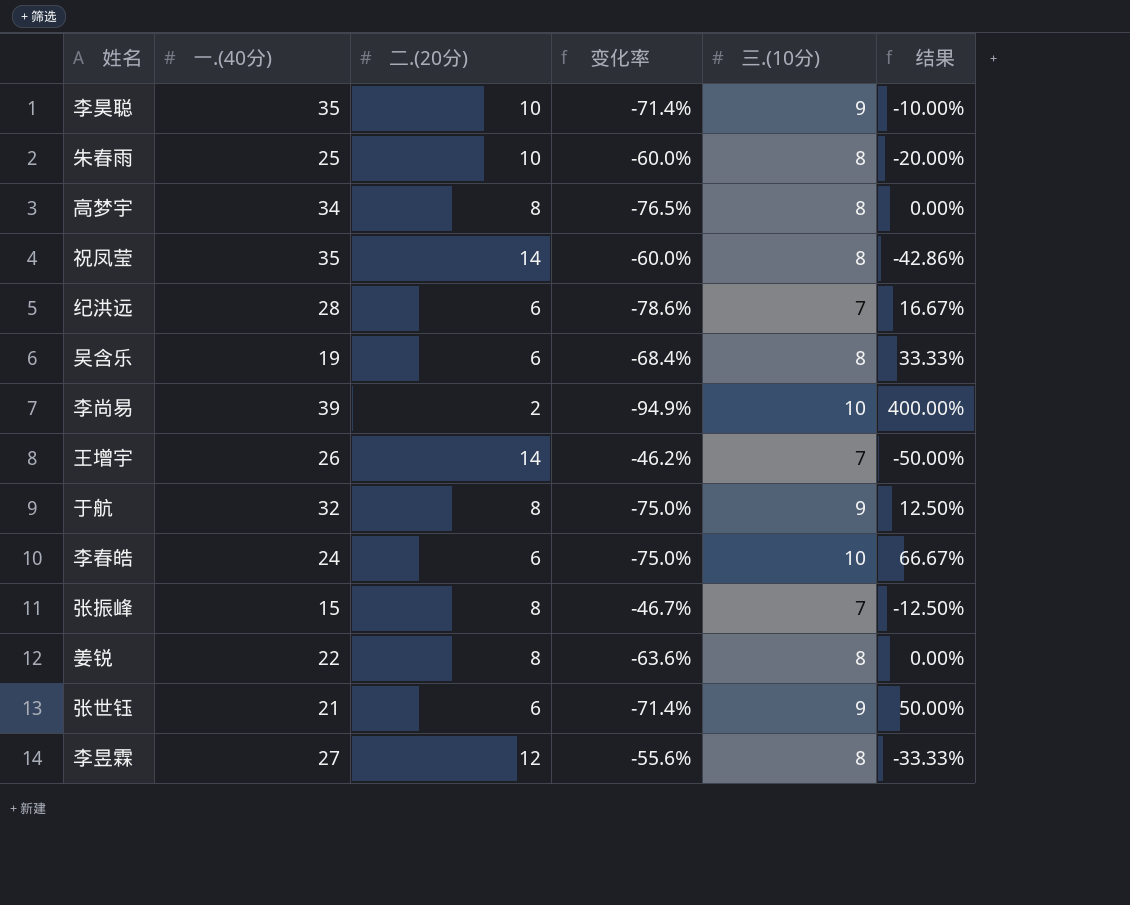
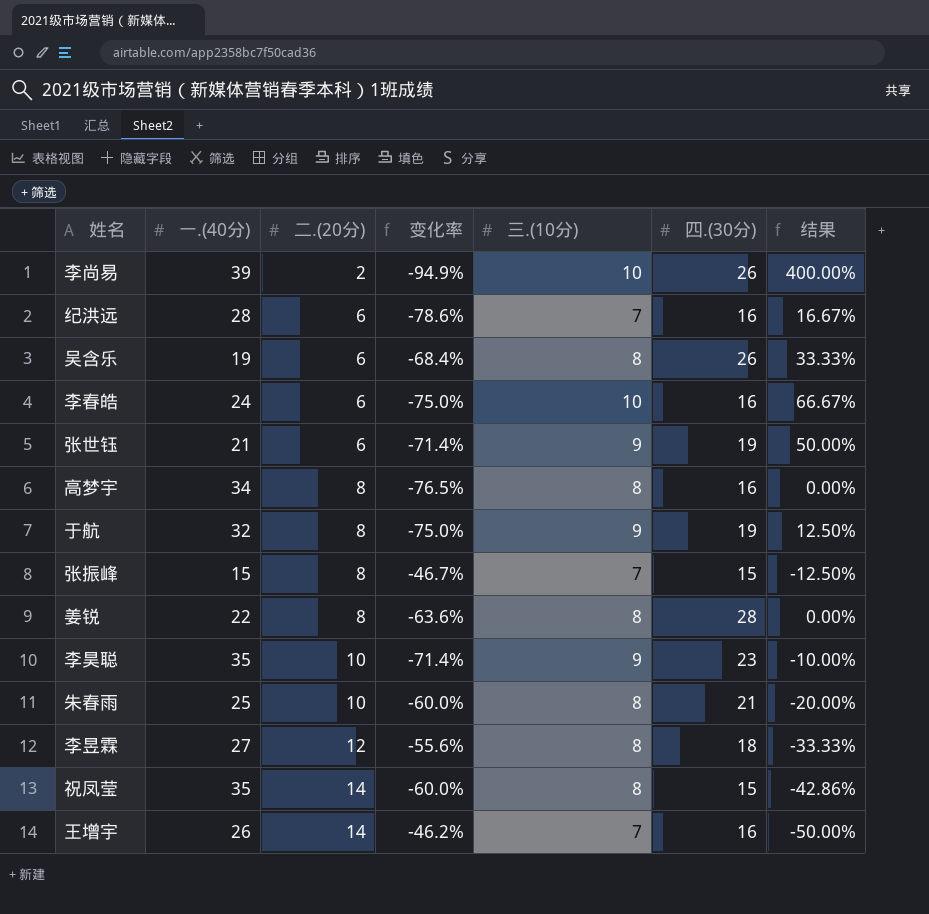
row order: none -> 二.(20分) ascending
column 四.(30分) | position: none -> 6

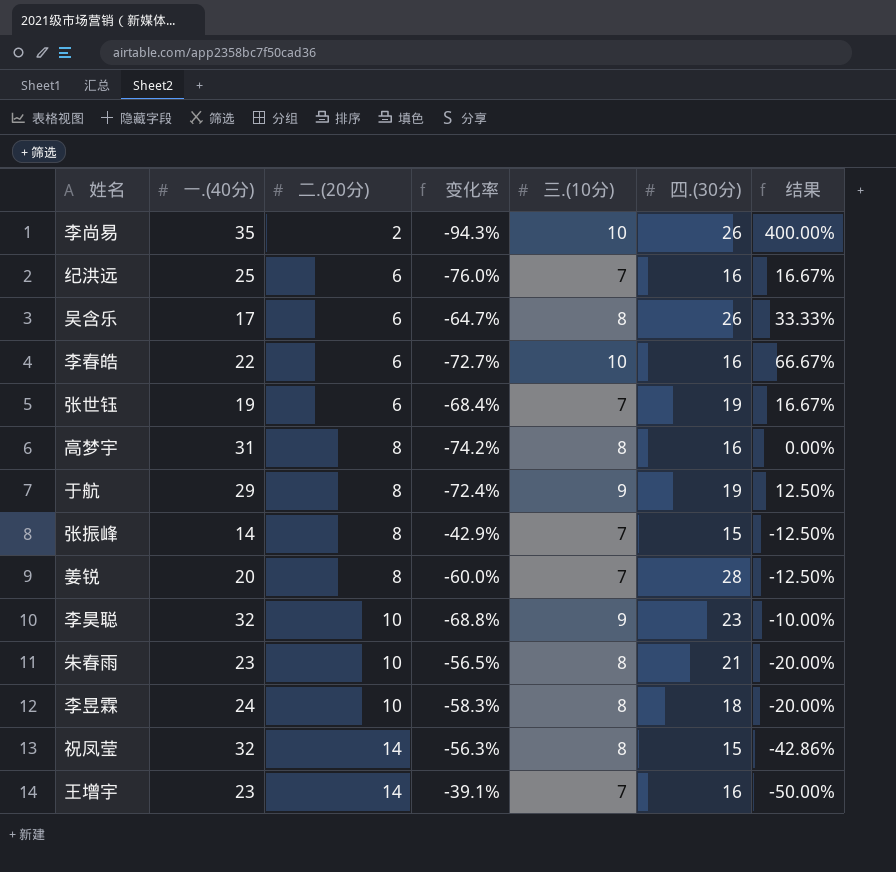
李尚易 | 一.(40分): 39 -> 35
李尚易 | 变化率: -94.9% -> -94.3%
纪洪远 | 一.(40分): 28 -> 25
纪洪远 | 变化率: -78.6% -> -76.0%
吴含乐 | 一.(40分): 19 -> 17
吴含乐 | 变化率: -68.4% -> -64.7%
李春皓 | 一.(40分): 24 -> 22
李春皓 | 变化率: -75.0% -> -72.7%
张世钰 | 一.(40分): 21 -> 19
张世钰 | 变化率: -71.4% -> -68.4%
张世钰 | 三.(10分): 9 -> 7
张世钰 | 结果: 50.00% -> 16.67%
高梦宇 | 一.(40分): 34 -> 31
高梦宇 | 变化率: -76.5% -> -74.2%
于航 | 一.(40分): 32 -> 29
于航 | 变化率: -75.0% -> -72.4%
张振峰 | 一.(40分): 15 -> 14
张振峰 | 变化率: -46.7% -> -42.9%
姜锐 | 一.(40分): 22 -> 20
姜锐 | 变化率: -63.6% -> -60.0%
姜锐 | 三.(10分): 8 -> 7
姜锐 | 结果: 0.00% -> -12.50%
李昊聪 | 一.(40分): 35 -> 32
李昊聪 | 变化率: -71.4% -> -68.8%
朱春雨 | 一.(40分): 25 -> 23
朱春雨 | 变化率: -60.0% -> -56.5%
李昱霖 | 一.(40分): 27 -> 24
李昱霖 | 二.(20分): 12 -> 10
李昱霖 | 变化率: -55.6% -> -58.3%
李昱霖 | 结果: -33.33% -> -20.00%
祝凤莹 | 一.(40分): 35 -> 32
祝凤莹 | 变化率: -60.0% -> -56.3%
王增宇 | 一.(40分): 26 -> 23
王增宇 | 变化率: -46.2% -> -39.1%

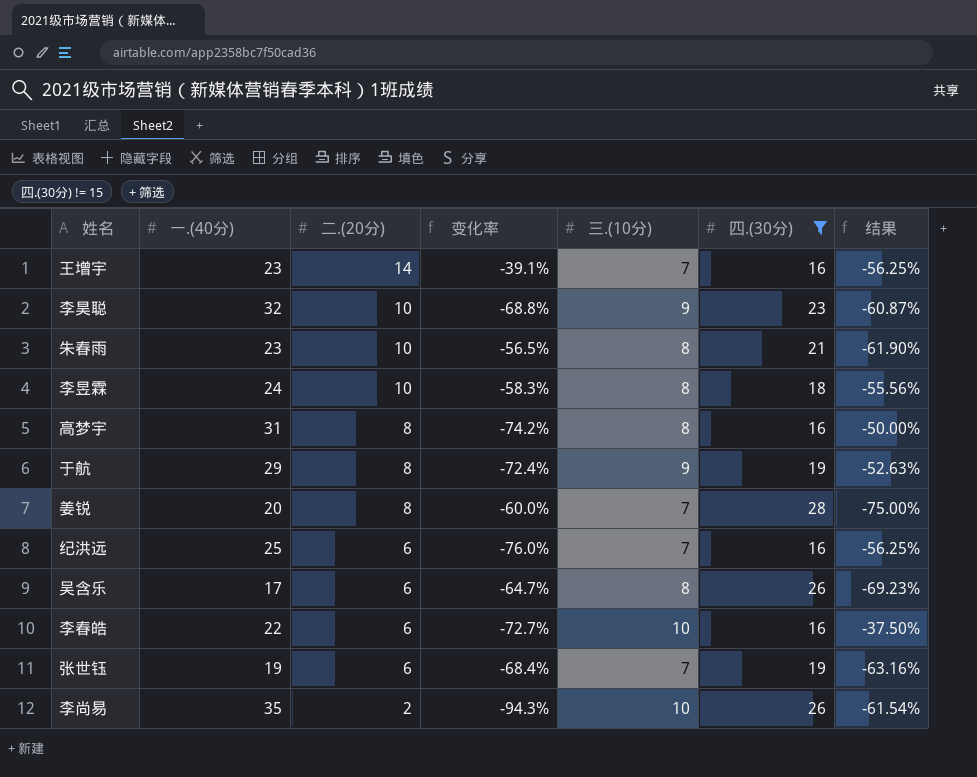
filter: none -> 四.(30分) != 15
row order: 二.(20分) ascending -> 二.(20分) descending
column 结果 | formula: ([三.(10分)] - [二.(20分)]) / [二.(20分)] -> ([三.(10分)] - [四.(30分)]) / [四.(30分)]

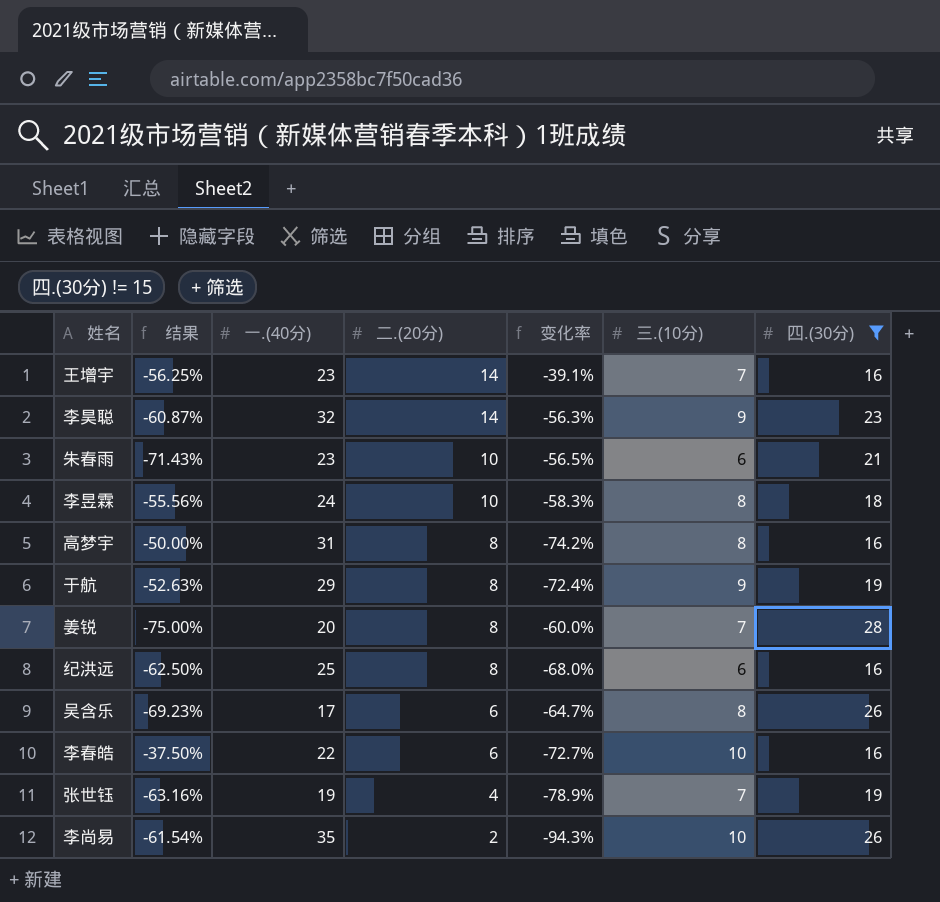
column 结果 | position: 7 -> 2
李昊聪 | 二.(20分): 10 -> 14
李昊聪 | 变化率: -68.8% -> -56.3%
朱春雨 | 结果: -61.90% -> -71.43%
朱春雨 | 三.(10分): 8 -> 6
纪洪远 | 结果: -56.25% -> -62.50%
纪洪远 | 二.(20分): 6 -> 8
纪洪远 | 变化率: -76.0% -> -68.0%
纪洪远 | 三.(10分): 7 -> 6
张世钰 | 二.(20分): 6 -> 4
张世钰 | 变化率: -68.4% -> -78.9%

